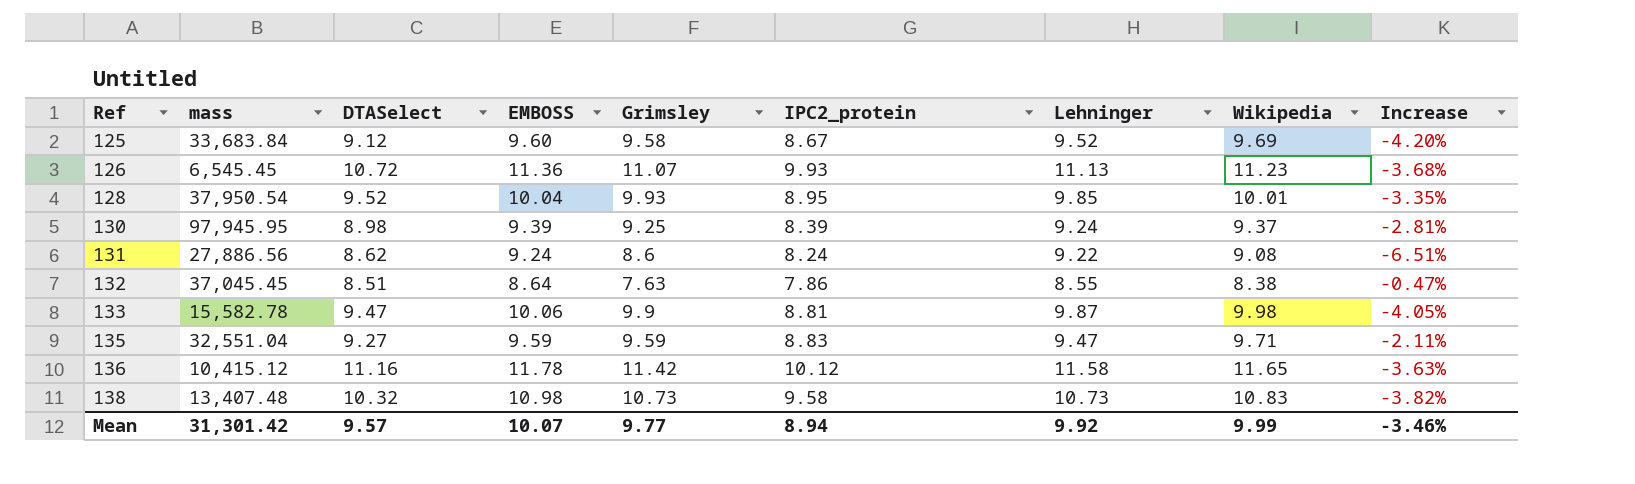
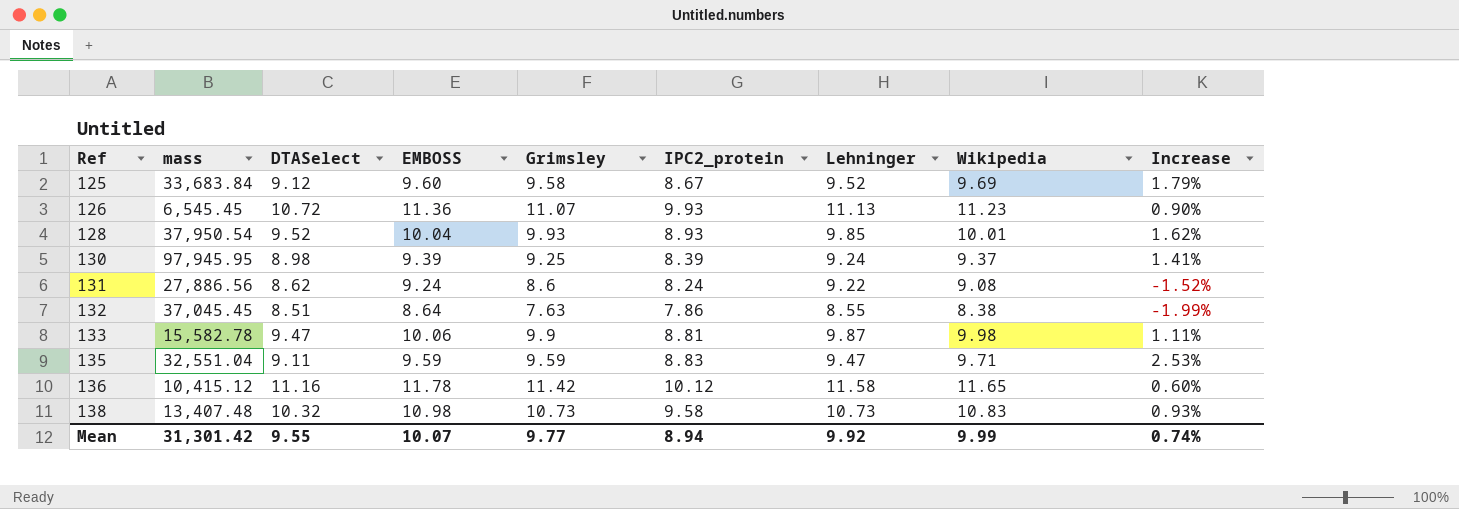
column Increase | formula: ([DTASelect] - [Lehninger]) / [Lehninger] -> ([Wikipedia] - [Lehninger]) / [Lehninger]
128 | IPC2_protein: 8.95 -> 8.93
135 | DTASelect: 9.27 -> 9.11
Mean | DTASelect: 9.57 -> 9.55
Mean | Increase: -3.46% -> 0.74%

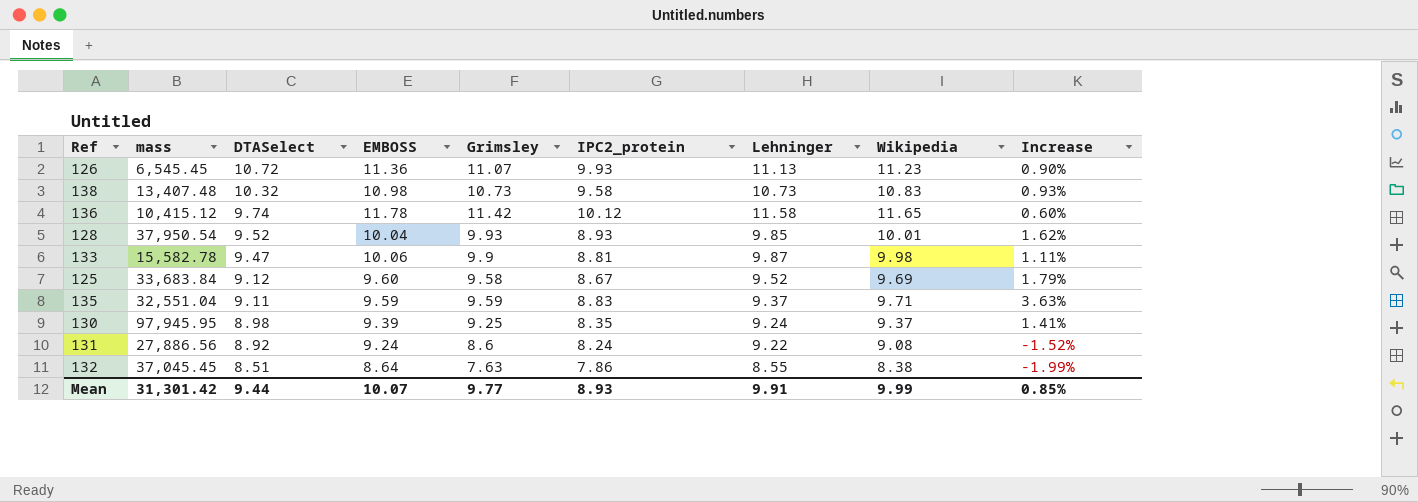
row order: Ref ascending -> DTASelect descending
136 | DTASelect: 11.16 -> 9.74
135 | Lehninger: 9.47 -> 9.37
135 | Increase: 2.53% -> 3.63%
130 | IPC2_protein: 8.39 -> 8.35
131 | DTASelect: 8.62 -> 8.92
Mean | DTASelect: 9.55 -> 9.44
Mean | IPC2_protein: 8.94 -> 8.93
Mean | Lehninger: 9.92 -> 9.91
Mean | Increase: 0.74% -> 0.85%

